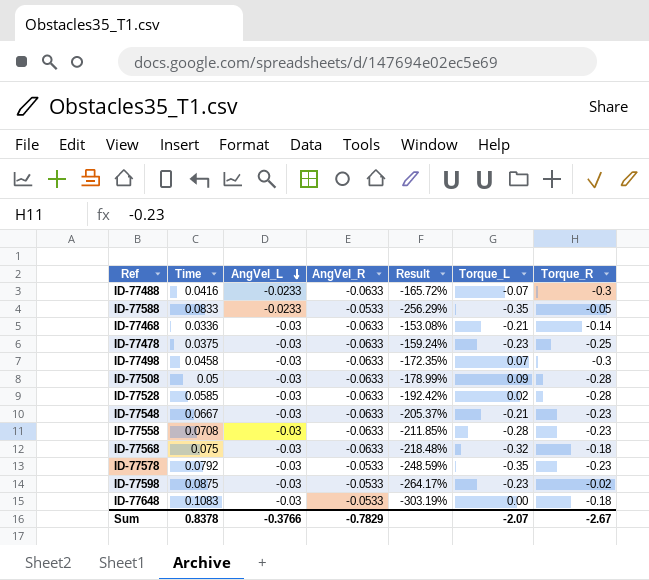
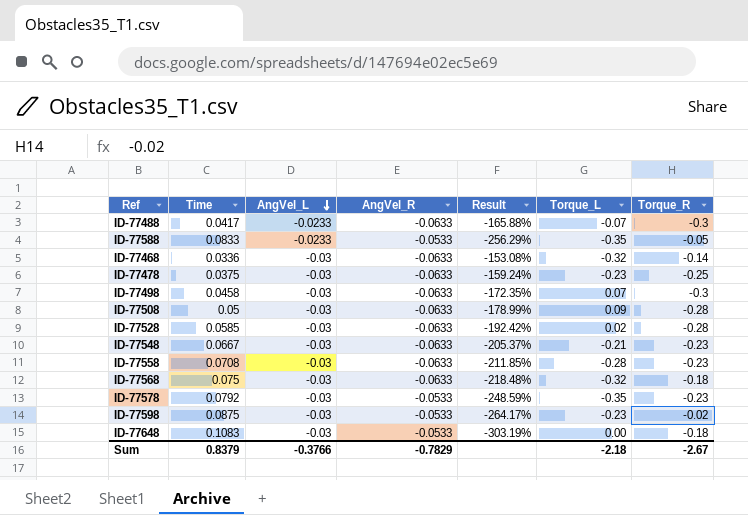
ID-77488 | Time: 0.0416 -> 0.0417
ID-77488 | Result: -165.72% -> -165.88%
ID-77468 | Torque_L: -0.21 -> -0.32
Sum | Time: 0.8378 -> 0.8379
Sum | Torque_L: -2.07 -> -2.18

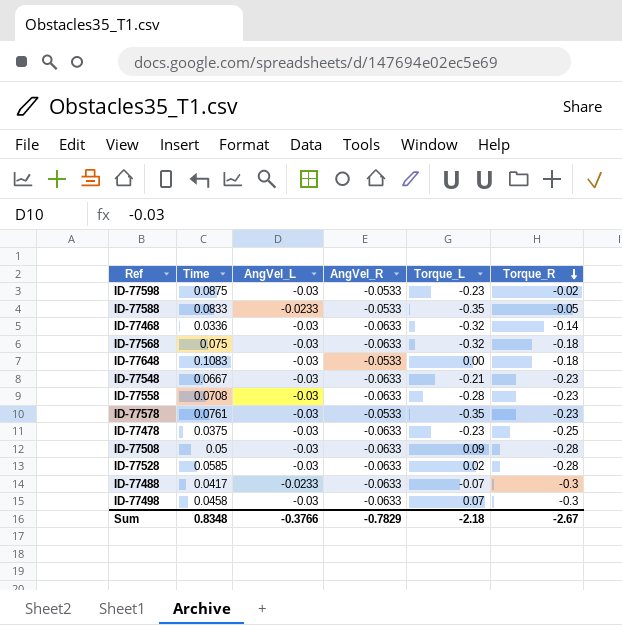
row order: AngVel_L descending -> Torque_R descending
column Result | formula: ([Time] - [AngVel_R]) / [AngVel_R] -> none
ID-77578 | Time: 0.0792 -> 0.0761
Sum | Time: 0.8379 -> 0.8348

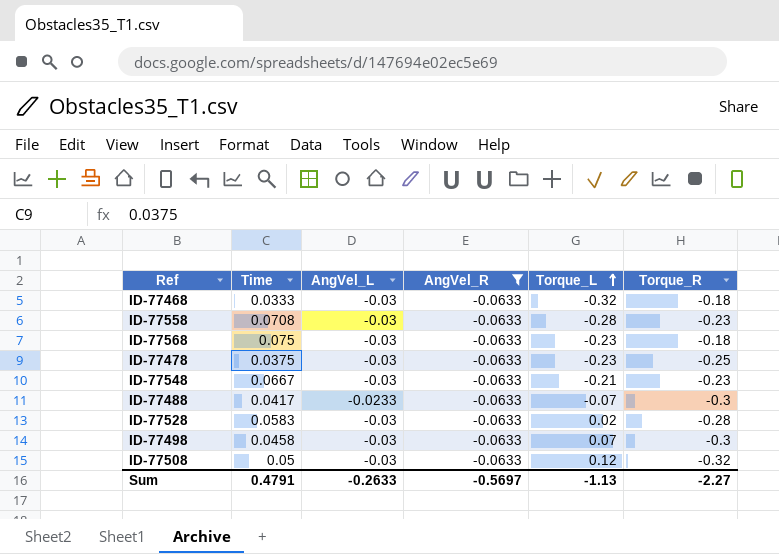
filter: none -> AngVel_R = -0.0633
row order: Torque_R descending -> Torque_L ascending
ID-77468 | Time: 0.0336 -> 0.0333
ID-77468 | Torque_R: -0.14 -> -0.18
ID-77568 | Torque_L: -0.32 -> -0.23
ID-77528 | Time: 0.0585 -> 0.0583
ID-77508 | Torque_L: 0.09 -> 0.12
ID-77508 | Torque_R: -0.28 -> -0.32
Sum | Time: 0.8348 -> 0.4791
Sum | AngVel_L: -0.3766 -> -0.2633
Sum | AngVel_R: -0.7829 -> -0.5697
Sum | Torque_L: -2.18 -> -1.13
Sum | Torque_R: -2.67 -> -2.27

